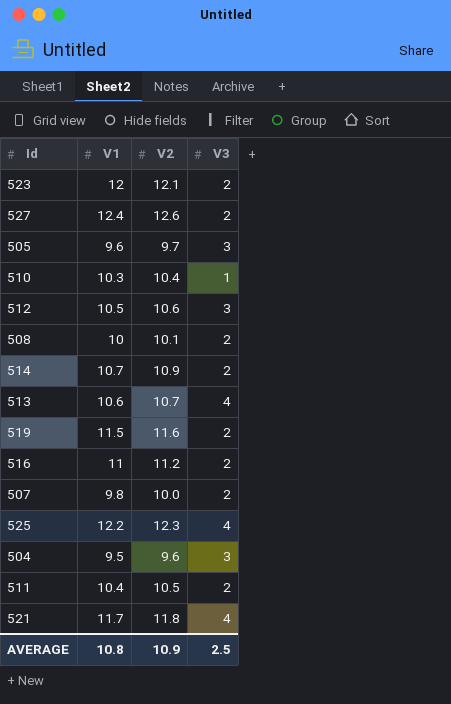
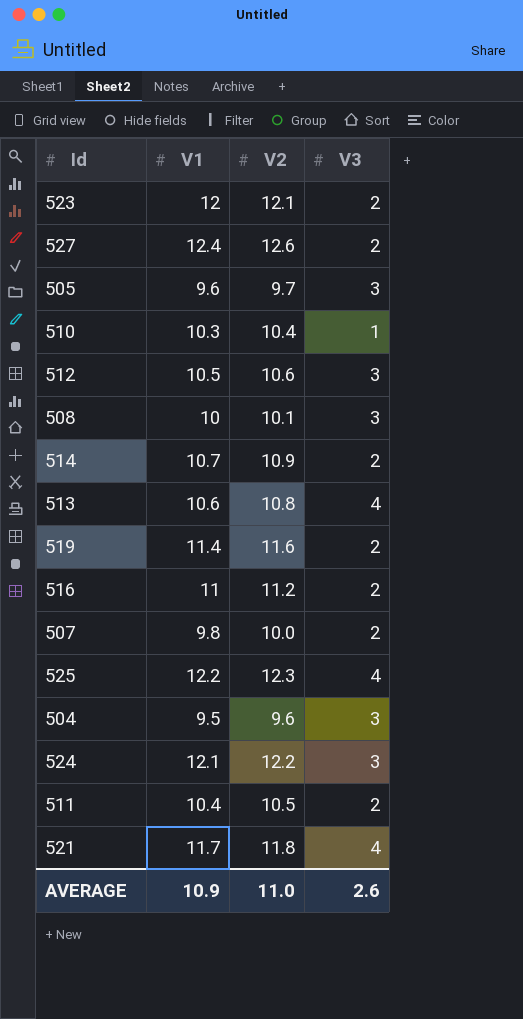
508 | V3: 2 -> 3
513 | V2: 10.7 -> 10.8
519 | V1: 11.5 -> 11.4
row 524: none -> 12.1 | 12.2 | 3
AVERAGE | V1: 10.8 -> 10.9
AVERAGE | V2: 10.9 -> 11.0
AVERAGE | V3: 2.5 -> 2.6

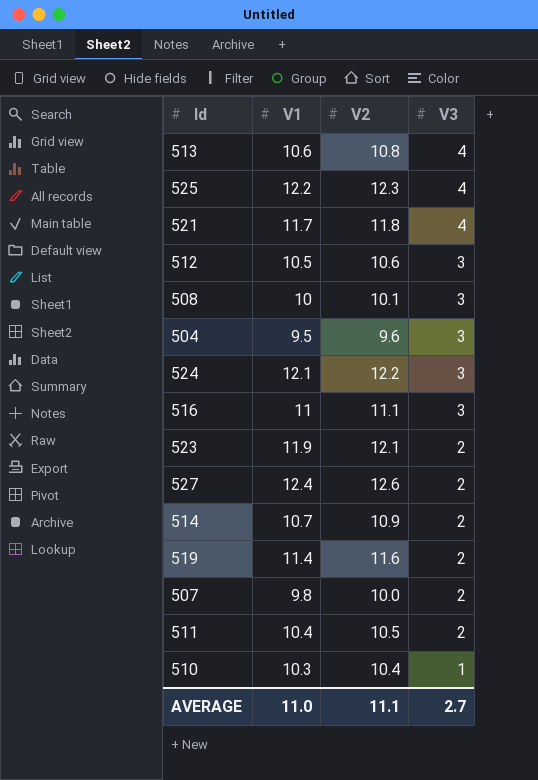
row order: none -> V3 descending
row 505: 9.6 | 9.7 | 3 -> none
516 | V2: 11.2 -> 11.1
516 | V3: 2 -> 3
523 | V1: 12 -> 11.9
AVERAGE | V1: 10.9 -> 11.0
AVERAGE | V2: 11.0 -> 11.1
AVERAGE | V3: 2.6 -> 2.7

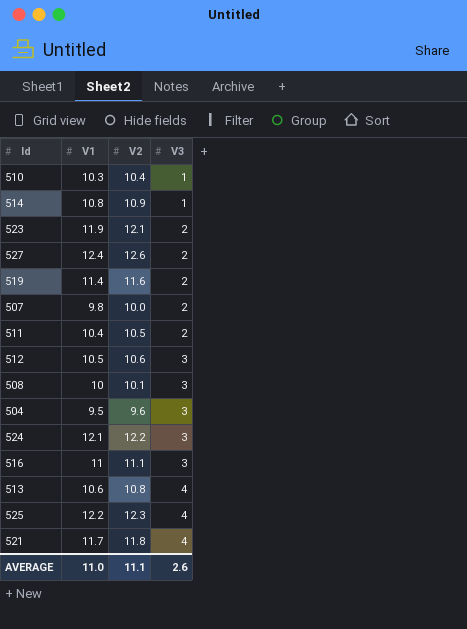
row order: V3 descending -> V3 ascending
514 | V1: 10.7 -> 10.8
514 | V3: 2 -> 1
AVERAGE | V3: 2.7 -> 2.6

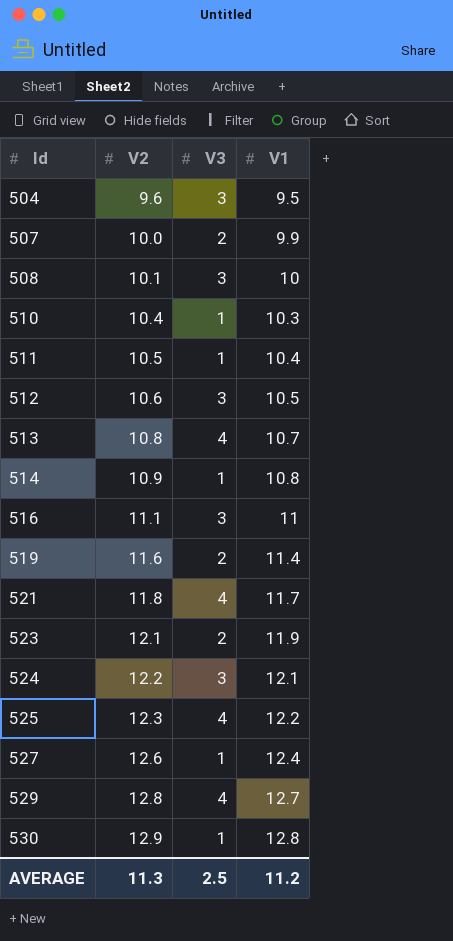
row order: V3 ascending -> Id ascending
column V1 | position: 2 -> 4
507 | V1: 9.8 -> 9.9
511 | V3: 2 -> 1
513 | V1: 10.6 -> 10.7
527 | V3: 2 -> 1
row 529: none -> 12.8 | 4 | 12.7
row 530: none -> 12.9 | 1 | 12.8
AVERAGE | V2: 11.1 -> 11.3
AVERAGE | V3: 2.6 -> 2.5
AVERAGE | V1: 11.0 -> 11.2

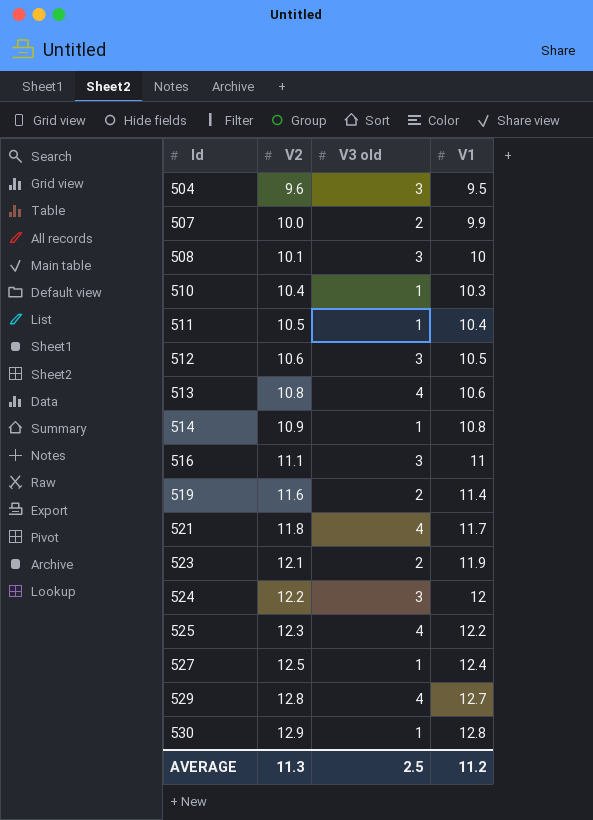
column name: V3 -> V3 old
513 | V1: 10.7 -> 10.6
524 | V1: 12.1 -> 12
527 | V2: 12.6 -> 12.5

